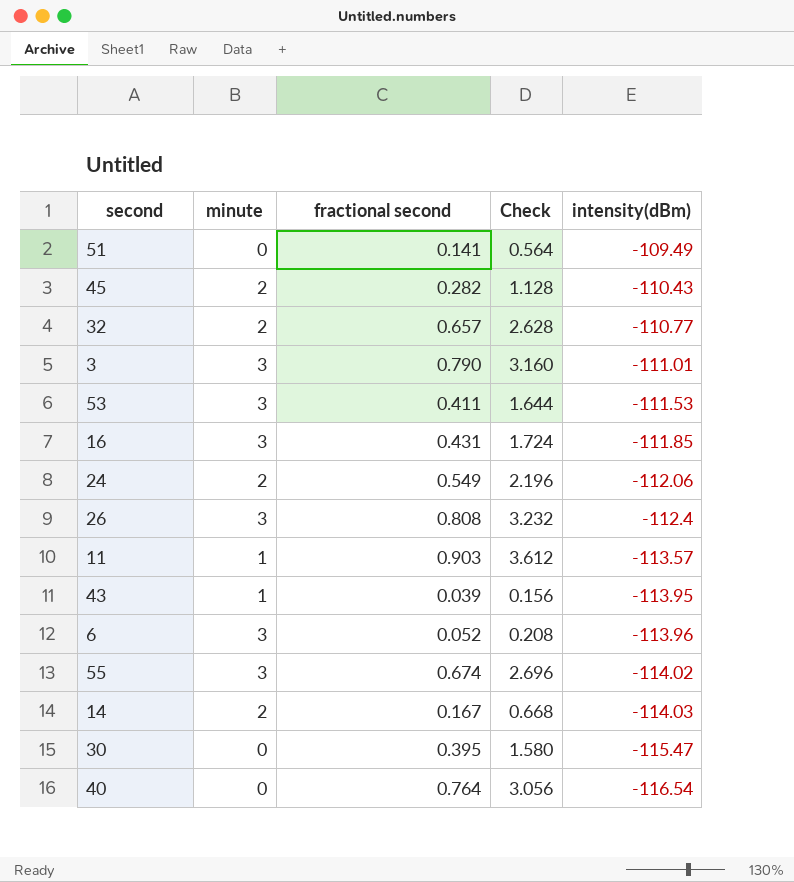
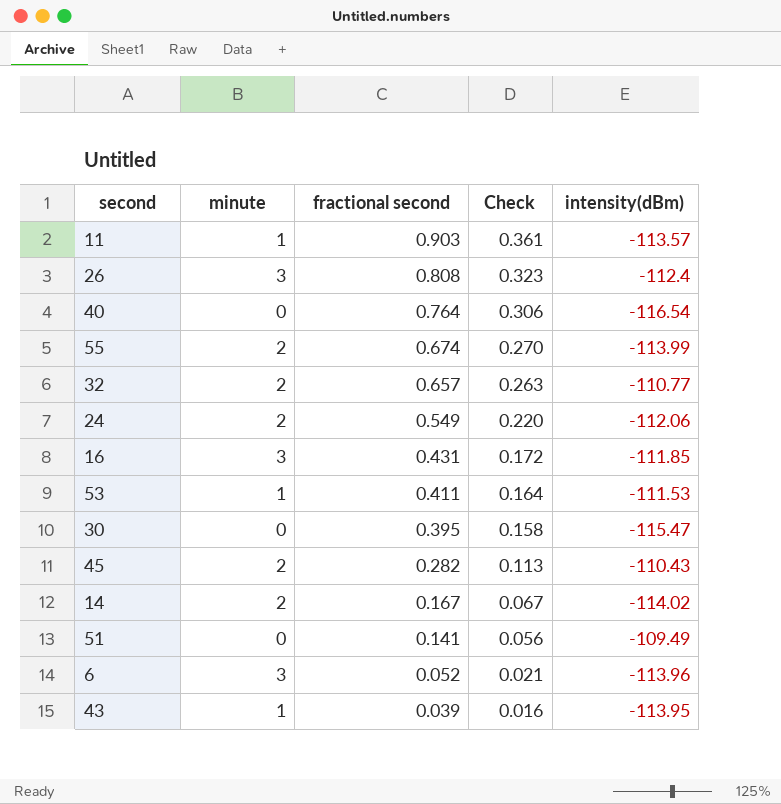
row order: intensity(dBm) descending -> fractional second descending
column Check | formula: [fractional second] * 4 -> [fractional second] * 0.4
row 3: 3 | 0.790 | 3.160 | -111.01 -> none
55 | minute: 3 -> 2
55 | intensity(dBm): -114.02 -> -113.99
53 | minute: 3 -> 1
14 | intensity(dBm): -114.03 -> -114.02

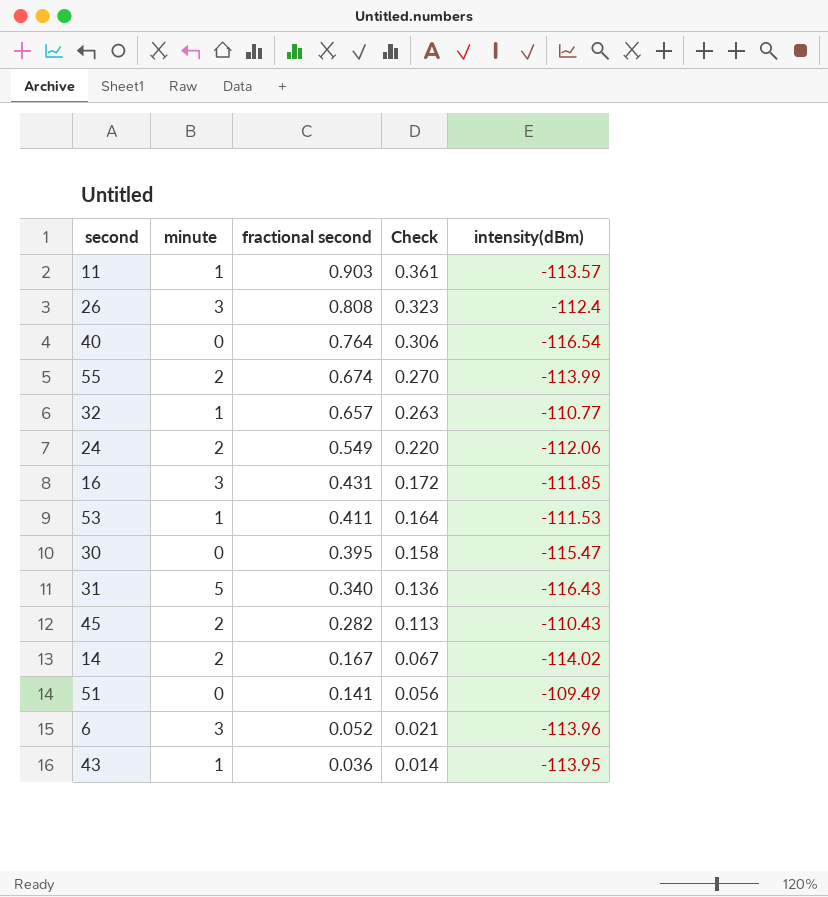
32 | minute: 2 -> 1
row 31: none -> 5 | 0.340 | 0.136 | -116.43
43 | fractional second: 0.039 -> 0.036
43 | Check: 0.016 -> 0.014

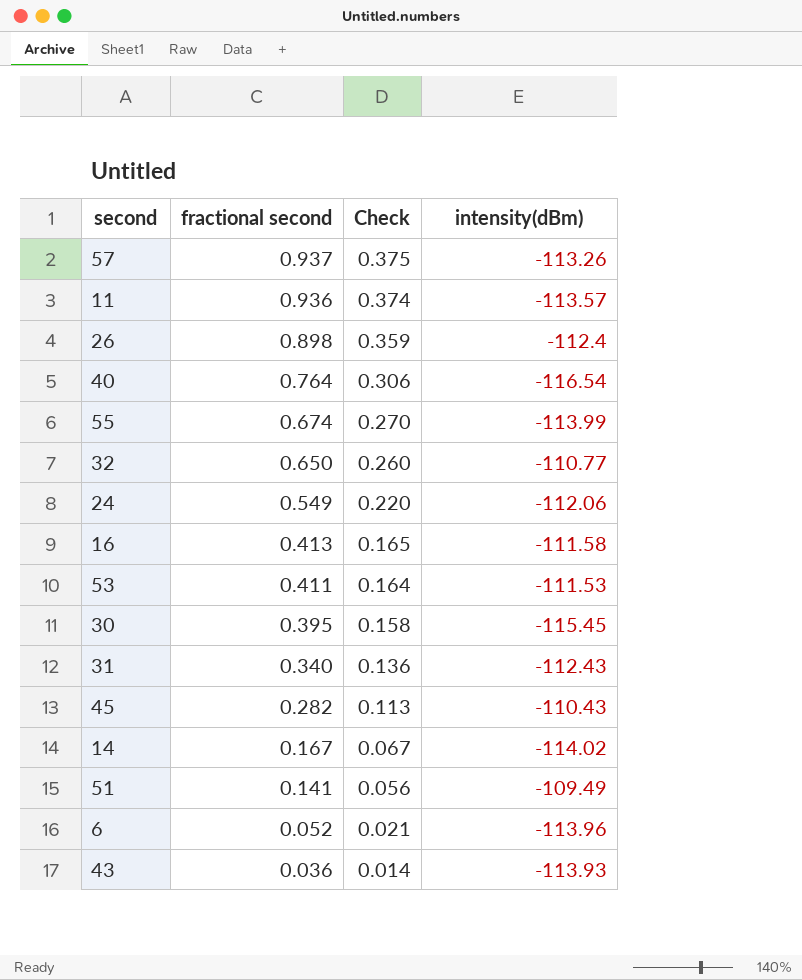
column minute | position: 2 -> none
row 57: none -> 0.937 | 0.375 | -113.26
11 | fractional second: 0.903 -> 0.936
11 | Check: 0.361 -> 0.374
26 | fractional second: 0.808 -> 0.898
26 | Check: 0.323 -> 0.359
32 | fractional second: 0.657 -> 0.650
32 | Check: 0.263 -> 0.260
16 | fractional second: 0.431 -> 0.413
16 | Check: 0.172 -> 0.165
16 | intensity(dBm): -111.85 -> -111.58
30 | intensity(dBm): -115.47 -> -115.45
31 | intensity(dBm): -116.43 -> -112.43
43 | intensity(dBm): -113.95 -> -113.93

